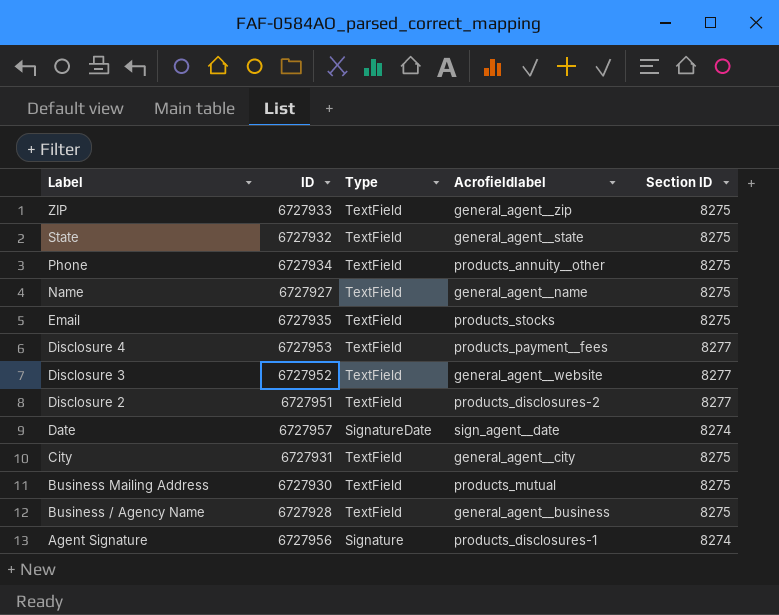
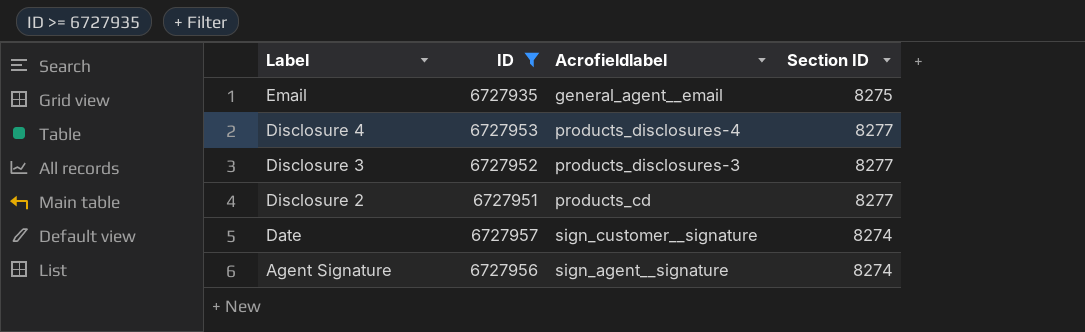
filter: none -> ID >= 6727935
column Type | position: 3 -> none
Email | Acrofieldlabel: products_stocks -> general_agent__email
Disclosure 4 | Acrofieldlabel: products_payment__fees -> products_disclosures-4
Disclosure 3 | Acrofieldlabel: general_agent__website -> products_disclosures-3
Disclosure 2 | Acrofieldlabel: products_disclosures-2 -> products_cd
Date | Acrofieldlabel: sign_agent__date -> sign_customer__signature
Agent Signature | Acrofieldlabel: products_disclosures-1 -> sign_agent__signature

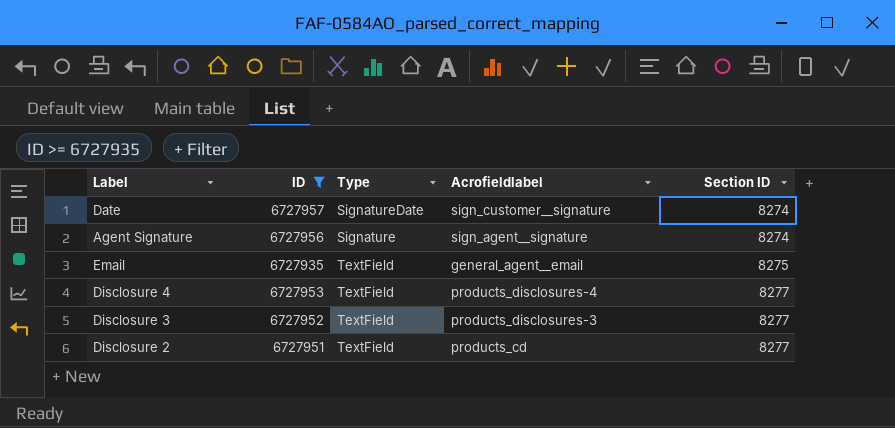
row order: Label descending -> Section ID ascending
column Type | position: none -> 3

